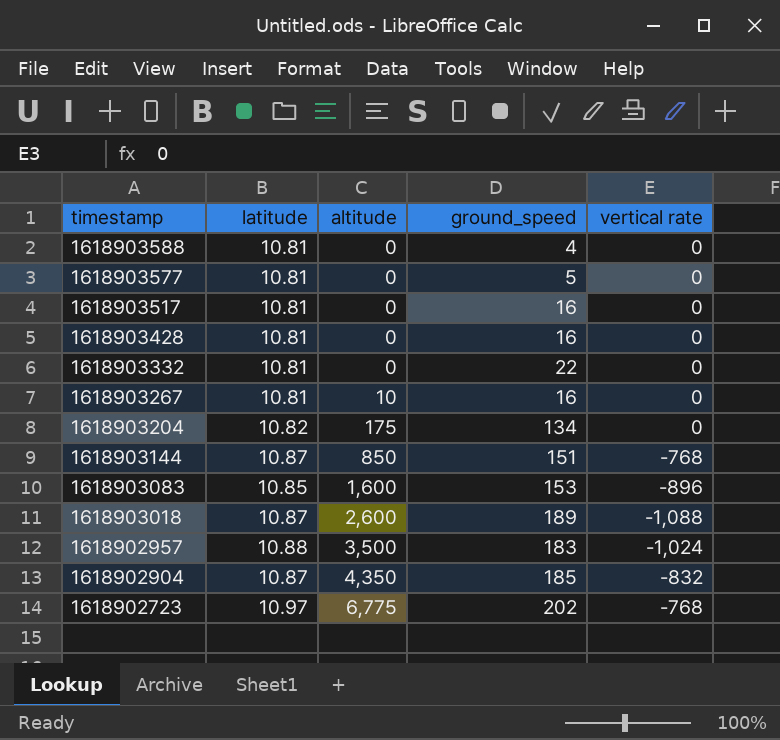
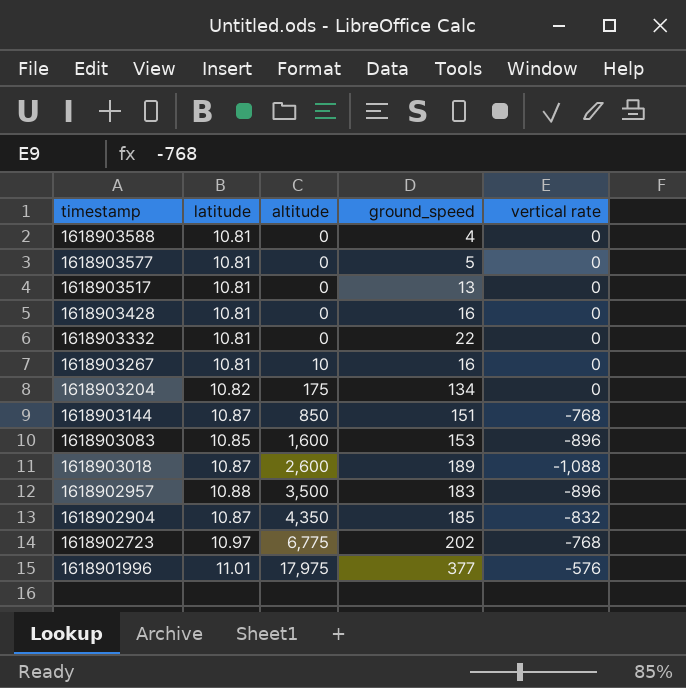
1618903517 | ground_speed: 16 -> 13
1618902957 | vertical rate: -1,024 -> -896
row 1618901996: none -> 11.01 | 17,975 | 377 | -576

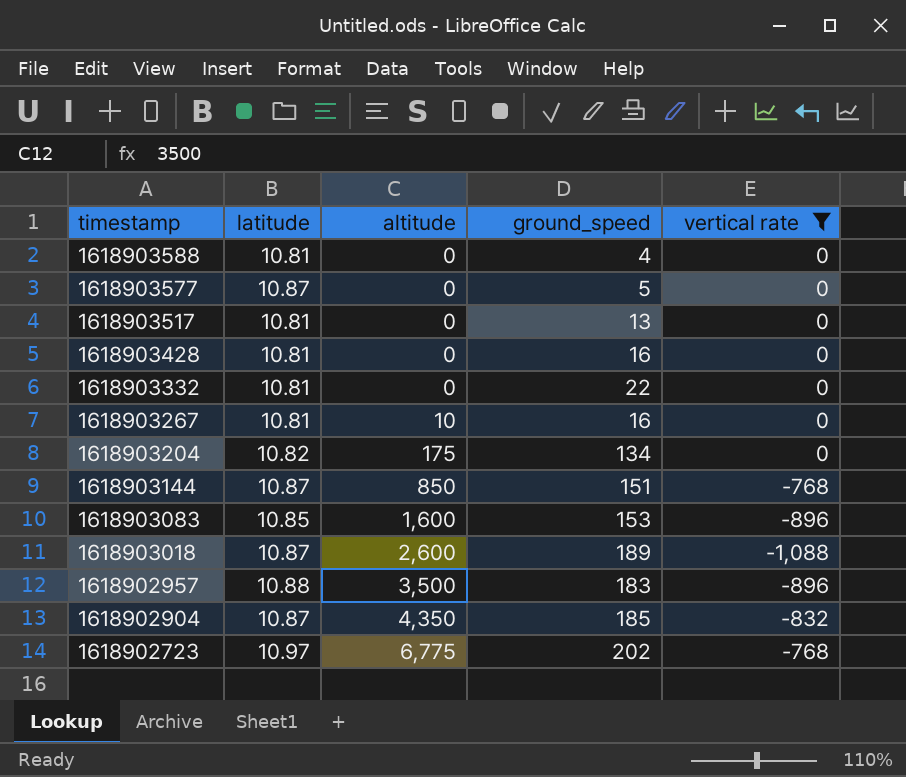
filter: none -> vertical rate != -576
1618903577 | latitude: 10.81 -> 10.87

